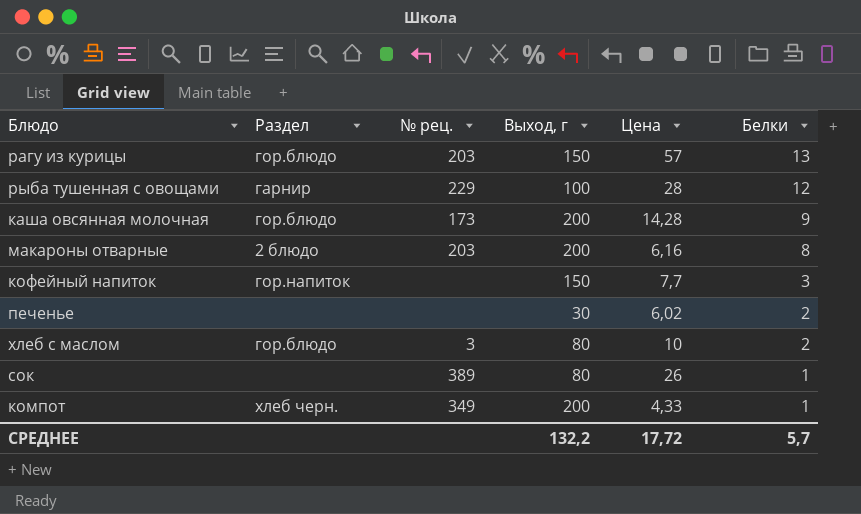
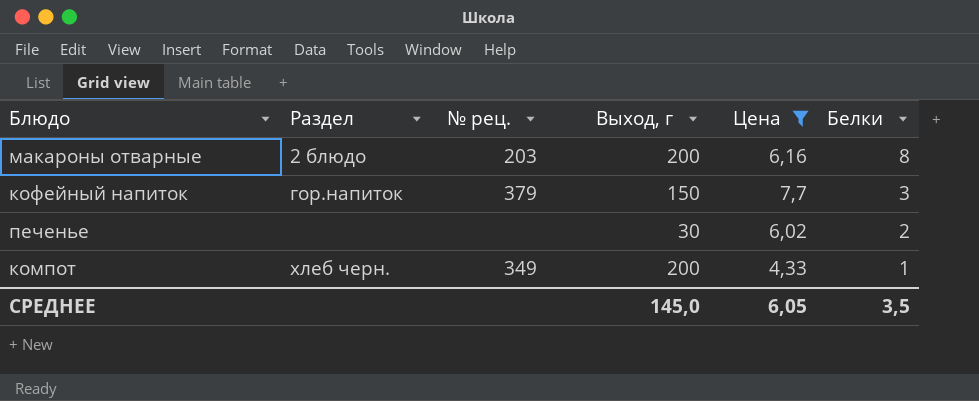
filter: none -> Цена <= 7,7
кофейный напиток | № рец.: none -> 379
СРЕДНЕЕ | Выход, г: 132,2 -> 145,0
СРЕДНЕЕ | Цена: 17,72 -> 6,05
СРЕДНЕЕ | Белки: 5,7 -> 3,5

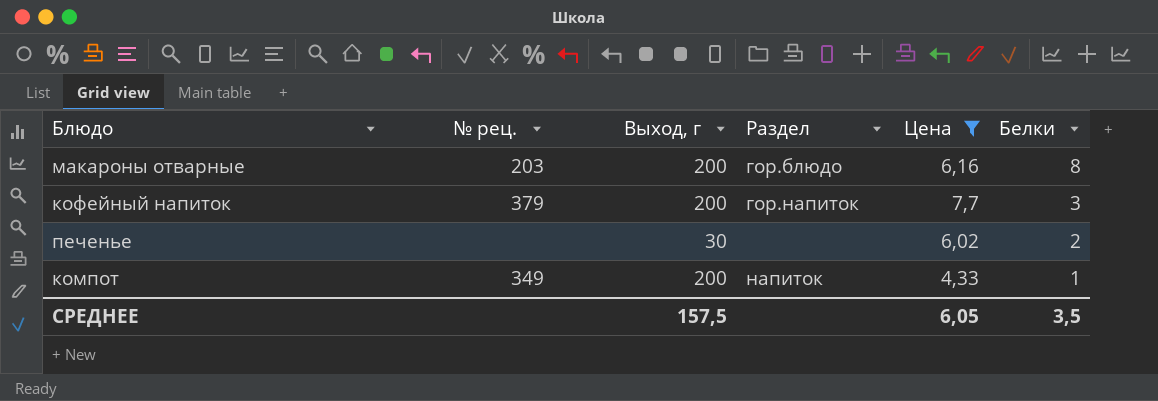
column Раздел | position: 2 -> 4
макароны отварные | Раздел: 2 блюдо -> гор.блюдо
кофейный напиток | Выход, г: 150 -> 200
компот | Раздел: хлеб черн. -> напиток
СРЕДНЕЕ | Выход, г: 145,0 -> 157,5

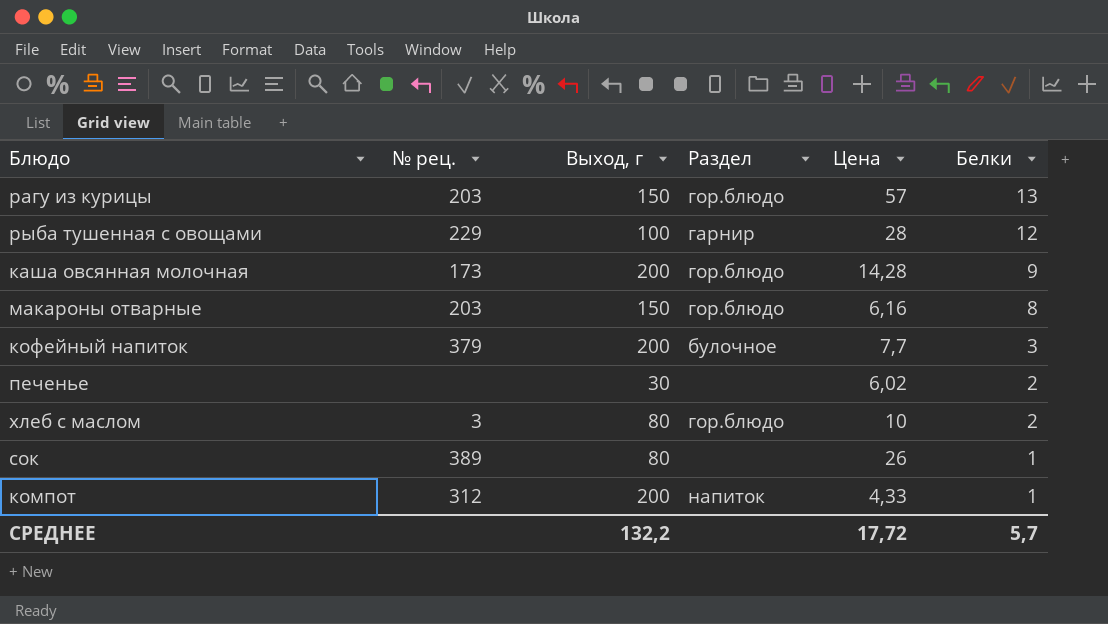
filter: Цена <= 7,7 -> none
макароны отварные | Выход, г: 200 -> 150
кофейный напиток | Раздел: гор.напиток -> булочное
компот | № рец.: 349 -> 312
СРЕДНЕЕ | Выход, г: 157,5 -> 132,2
СРЕДНЕЕ | Цена: 6,05 -> 17,72
СРЕДНЕЕ | Белки: 3,5 -> 5,7

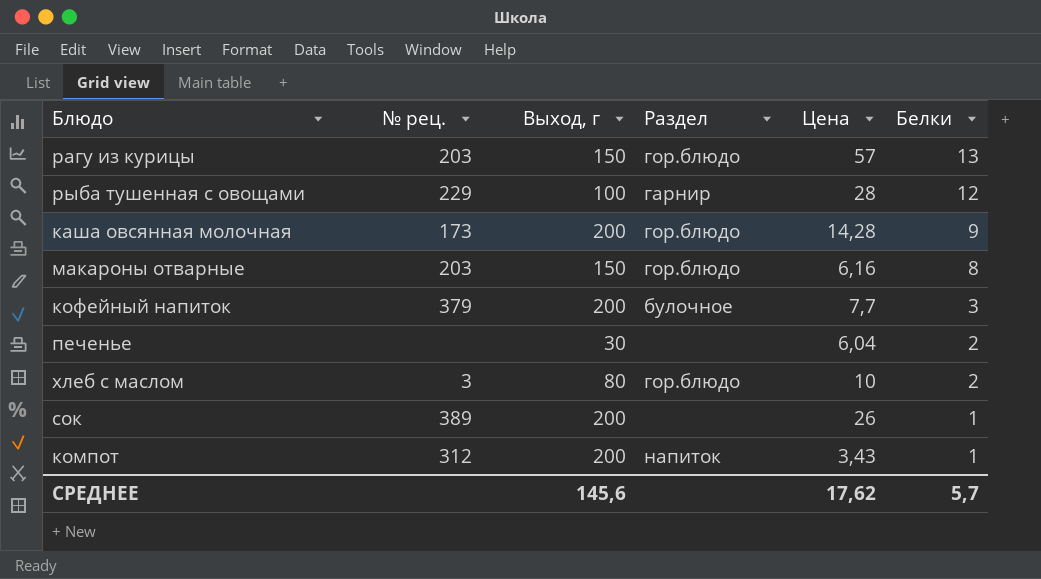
печенье | Цена: 6,02 -> 6,04
сок | Выход, г: 80 -> 200
компот | Цена: 4,33 -> 3,43
СРЕДНЕЕ | Выход, г: 132,2 -> 145,6
СРЕДНЕЕ | Цена: 17,72 -> 17,62

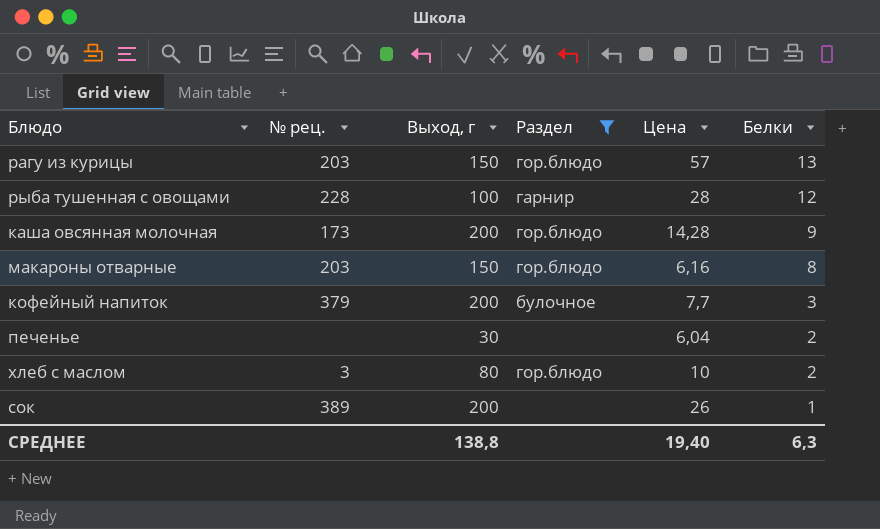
filter: none -> Раздел != напиток
рыба тушенная с овощами | № рец.: 229 -> 228
СРЕДНЕЕ | Выход, г: 145,6 -> 138,8
СРЕДНЕЕ | Цена: 17,62 -> 19,40
СРЕДНЕЕ | Белки: 5,7 -> 6,3

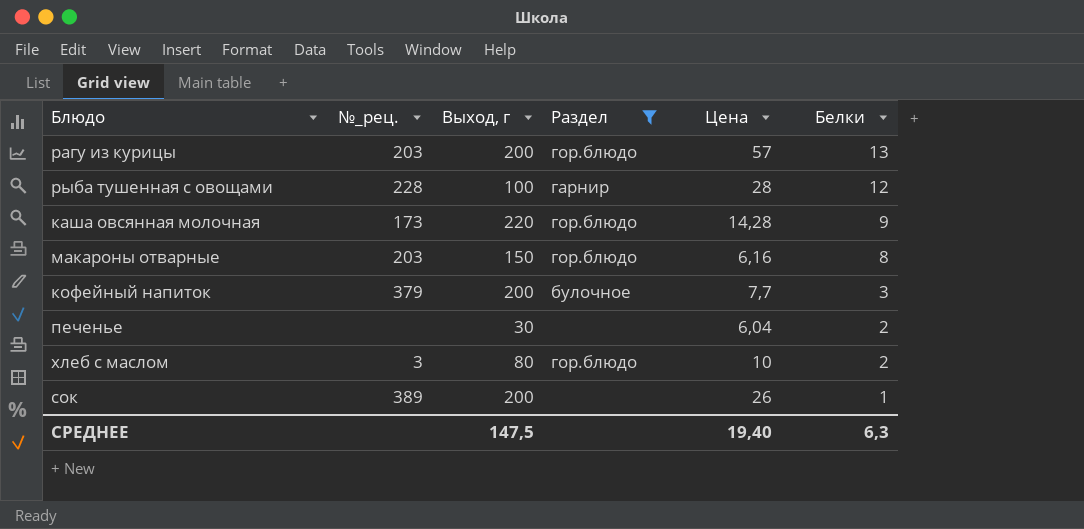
column name: № рец. -> №_рец.
рагу из курицы | Выход, г: 150 -> 200
каша овсянная молочная | Выход, г: 200 -> 220
СРЕДНЕЕ | Выход, г: 138,8 -> 147,5

